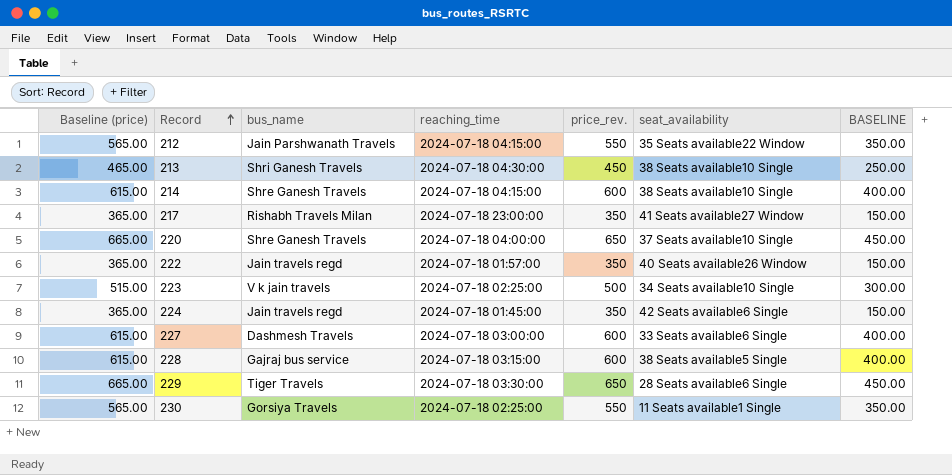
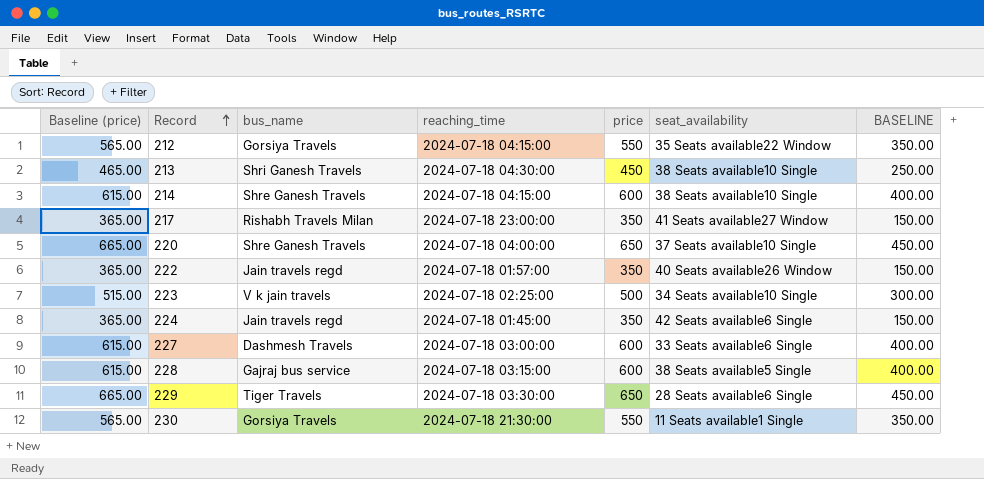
column name: price_rev. -> price
212 | bus_name: Jain Parshwanath Travels -> Gorsiya Travels
230 | reaching_time: 2024-07-18 02:25:00 -> 2024-07-18 21:30:00

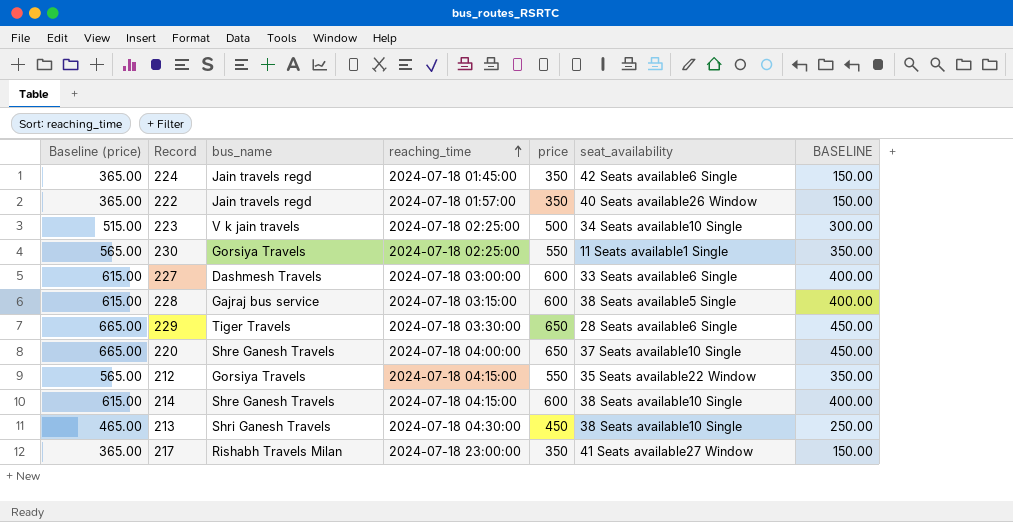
row order: Record ascending -> reaching_time ascending
230 | reaching_time: 2024-07-18 21:30:00 -> 2024-07-18 02:25:00

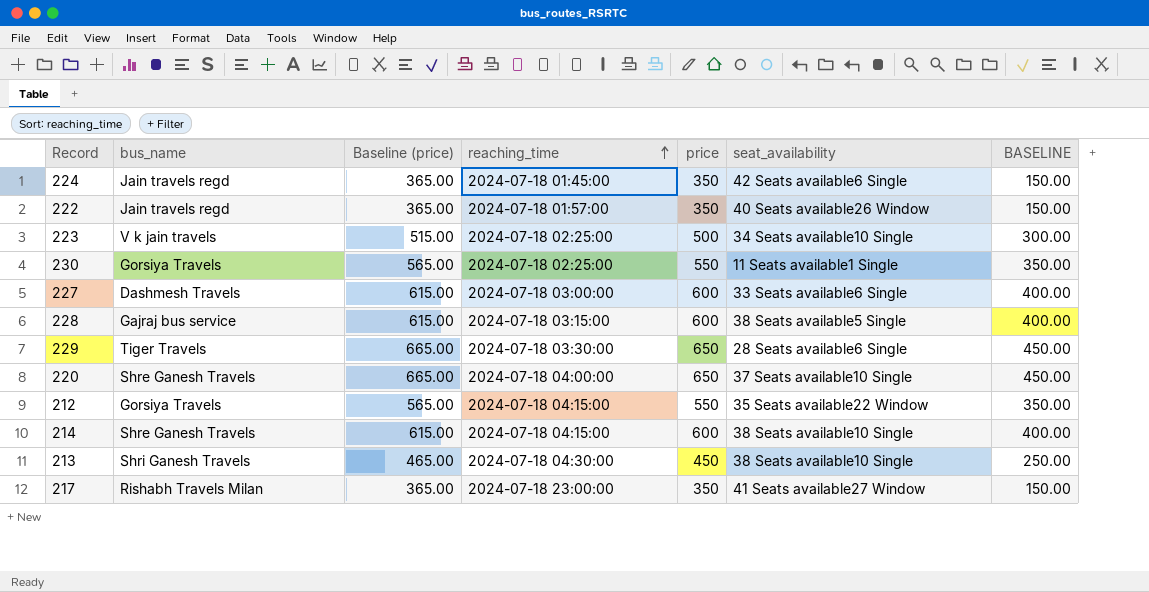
column Baseline (price) | position: 1 -> 3

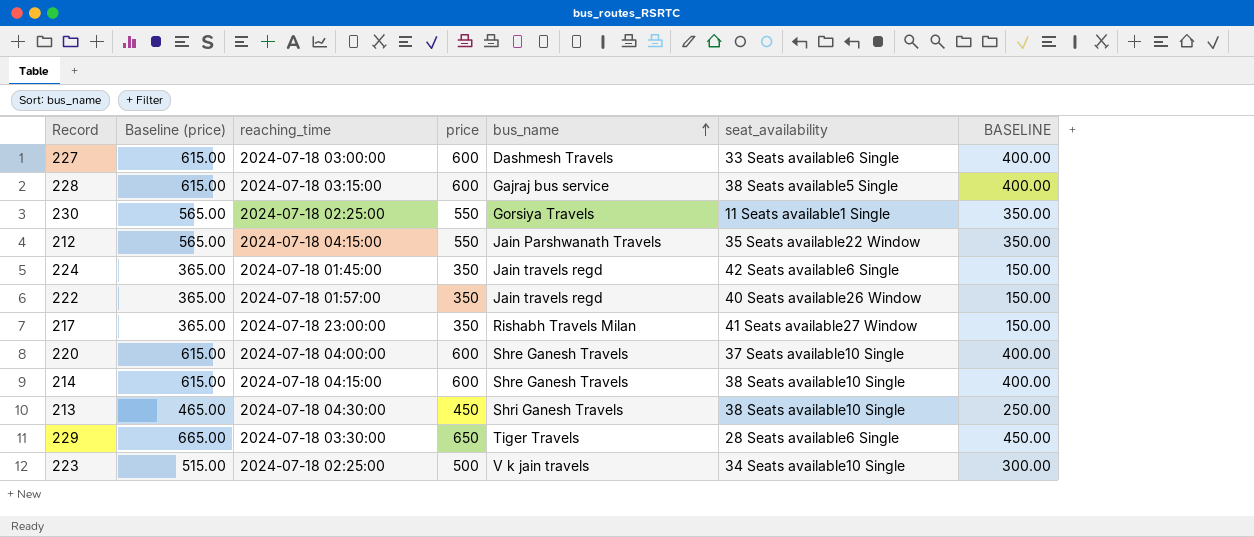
row order: reaching_time ascending -> bus_name ascending
column bus_name | position: 2 -> 5
212 | bus_name: Gorsiya Travels -> Jain Parshwanath Travels
220 | Baseline (price): 665.00 -> 615.00
220 | price: 650 -> 600
220 | BASELINE: 450.00 -> 400.00

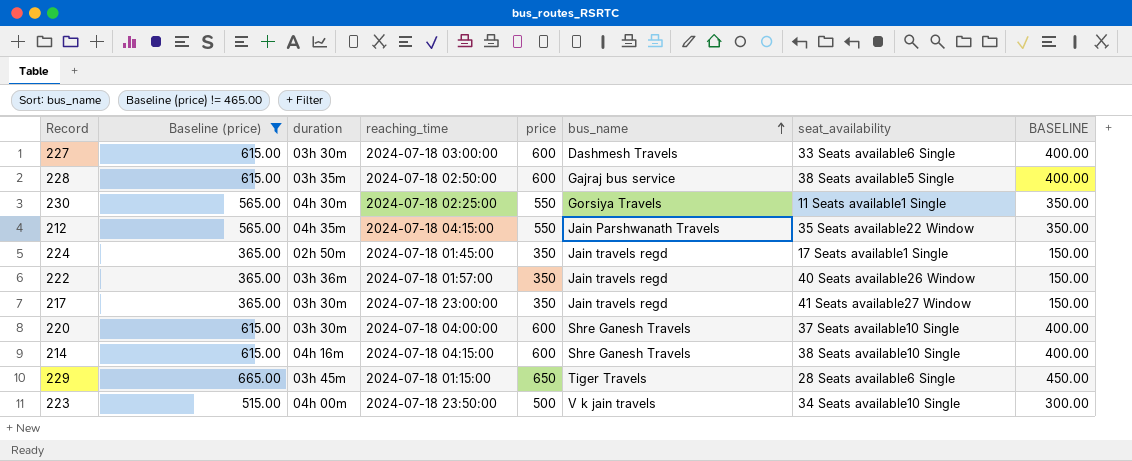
filter: none -> Baseline (price) != 465.00
column duration | position: none -> 3
228 | reaching_time: 2024-07-18 03:15:00 -> 2024-07-18 02:50:00
224 | seat_availability: 42 Seats available6 Single -> 17 Seats available1 Single
217 | bus_name: Rishabh Travels Milan -> Jain travels regd
229 | reaching_time: 2024-07-18 03:30:00 -> 2024-07-18 01:15:00
223 | reaching_time: 2024-07-18 02:25:00 -> 2024-07-18 23:50:00

